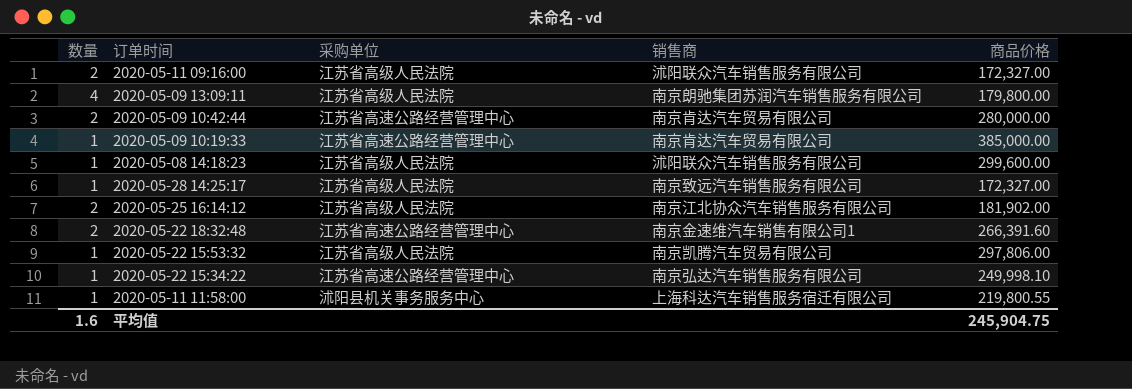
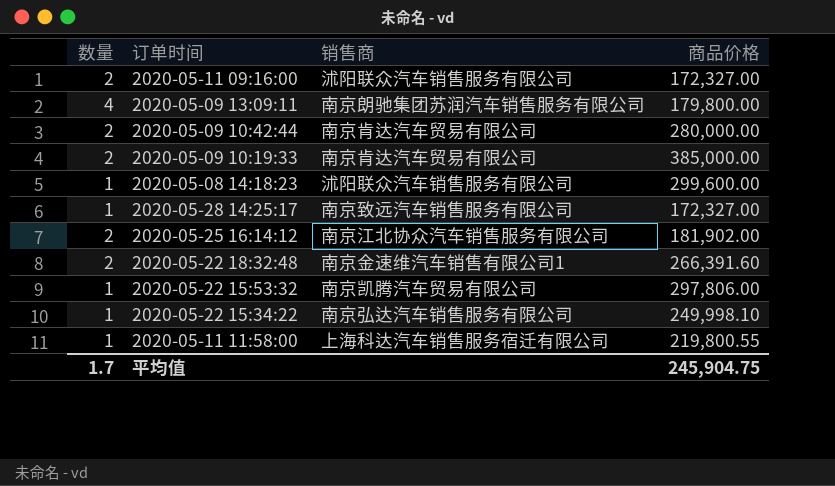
column 采购单位 | position: 3 -> none
2020-05-09 10:19:33 | 数量: 1 -> 2
平均值 | 数量: 1.6 -> 1.7

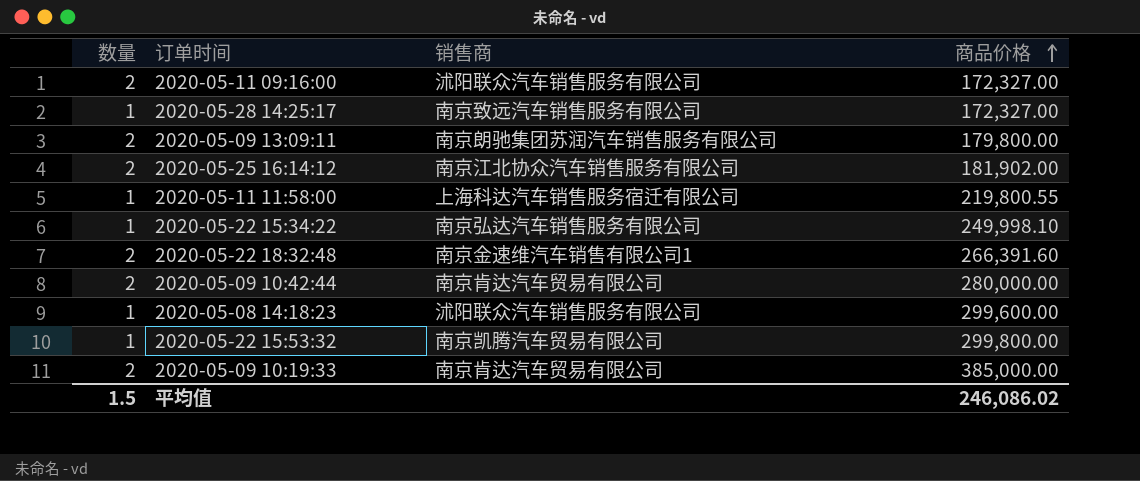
row order: none -> 商品价格 ascending
2020-05-09 13:09:11 | 数量: 4 -> 2
2020-05-22 15:53:32 | 商品价格: 297,806.00 -> 299,800.00
平均值 | 数量: 1.7 -> 1.5
平均值 | 商品价格: 245,904.75 -> 246,086.02

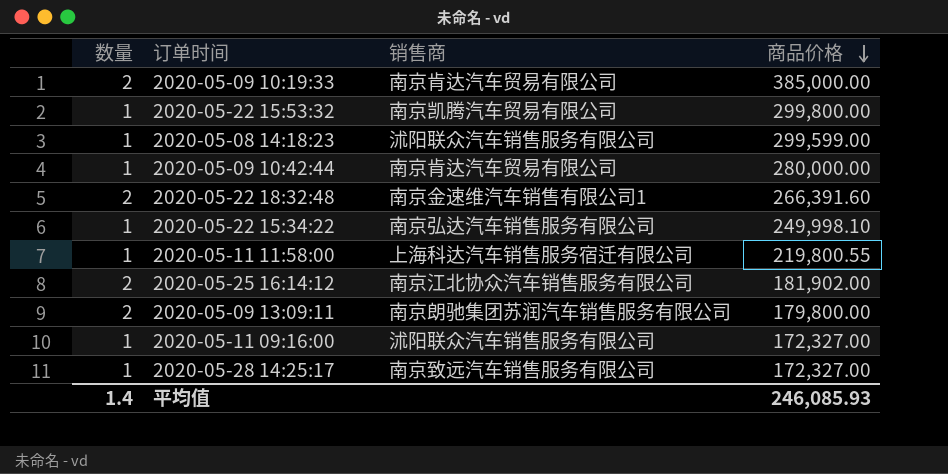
row order: 商品价格 ascending -> 商品价格 descending
2020-05-08 14:18:23 | 商品价格: 299,600.00 -> 299,599.00
2020-05-09 10:42:44 | 数量: 2 -> 1
2020-05-11 09:16:00 | 数量: 2 -> 1
平均值 | 数量: 1.5 -> 1.4
平均值 | 商品价格: 246,086.02 -> 246,085.93

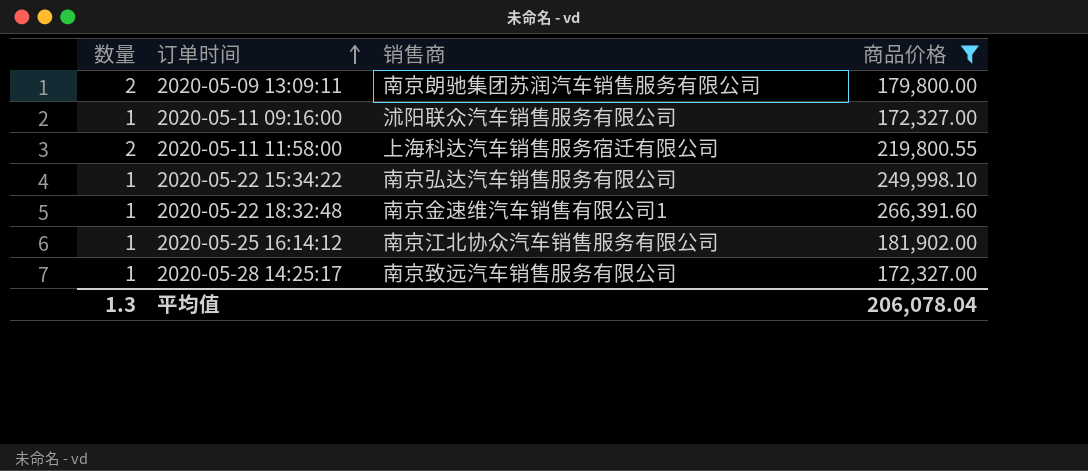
filter: none -> 商品价格 <= 266,391.60
row order: 商品价格 descending -> 订单时间 ascending
2020-05-11 11:58:00 | 数量: 1 -> 2
2020-05-22 18:32:48 | 数量: 2 -> 1
2020-05-25 16:14:12 | 数量: 2 -> 1
平均值 | 数量: 1.4 -> 1.3
平均值 | 商品价格: 246,085.93 -> 206,078.04

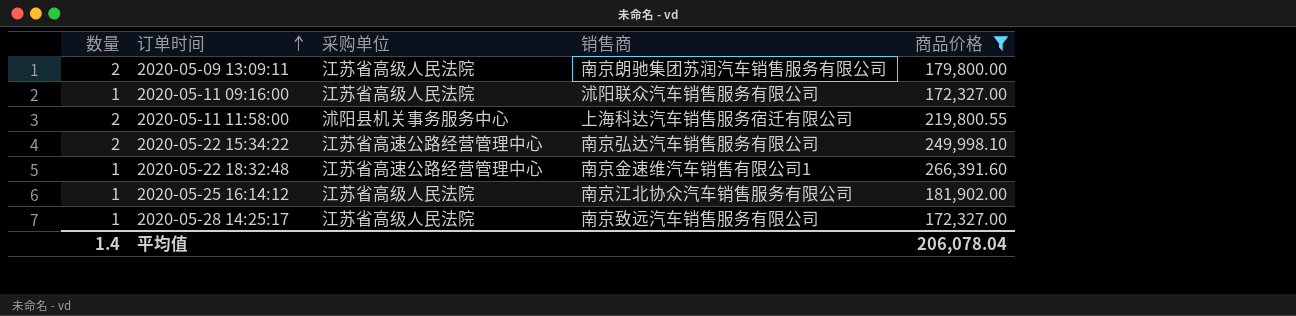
column 采购单位 | position: none -> 3
2020-05-22 15:34:22 | 数量: 1 -> 2
平均值 | 数量: 1.3 -> 1.4

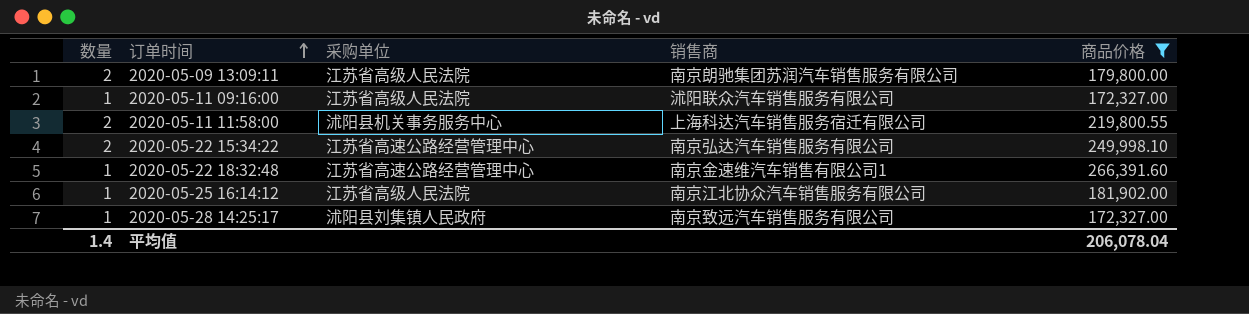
2020-05-28 14:25:17 | 采购单位: 江苏省高级人民法院 -> 沭阳县刘集镇人民政府

